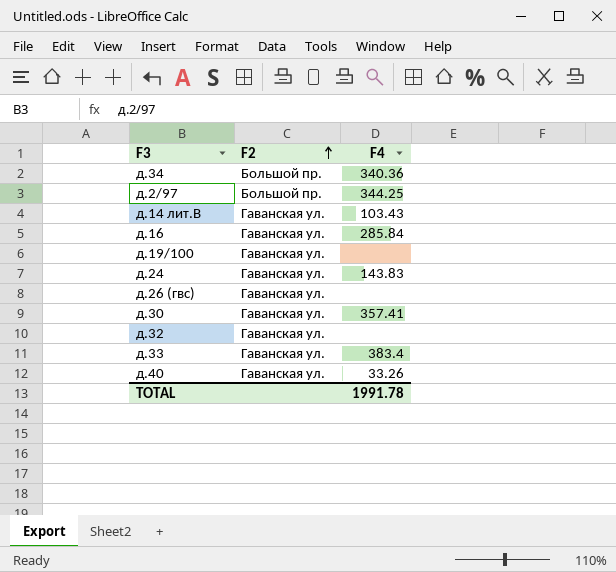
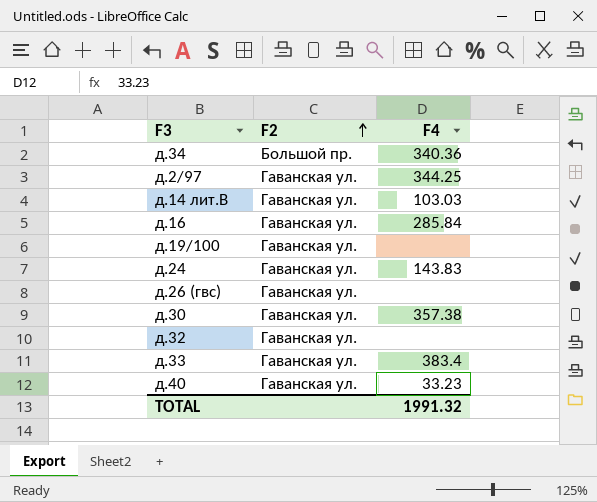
д.2/97 | F2: Большой пр. -> Гаванская ул.
д.14 лит.В | F4: 103.43 -> 103.03
д.30 | F4: 357.41 -> 357.38
д.40 | F4: 33.26 -> 33.23
TOTAL | F4: 1991.78 -> 1991.32

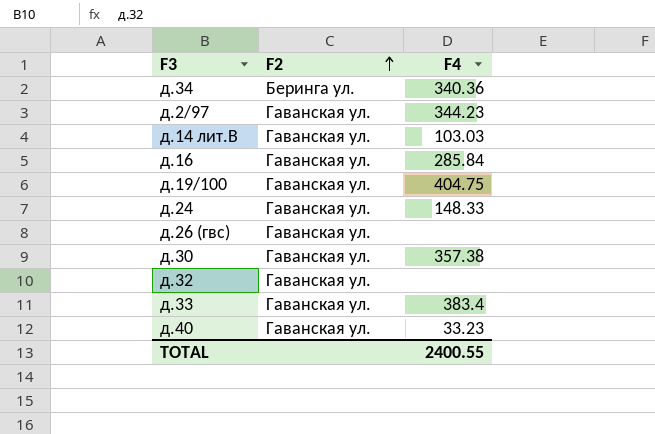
д.34 | F2: Большой пр. -> Беринга ул.
д.2/97 | F4: 344.25 -> 344.23
д.19/100 | F4: none -> 404.75
д.24 | F4: 143.83 -> 148.33
TOTAL | F4: 1991.32 -> 2400.55

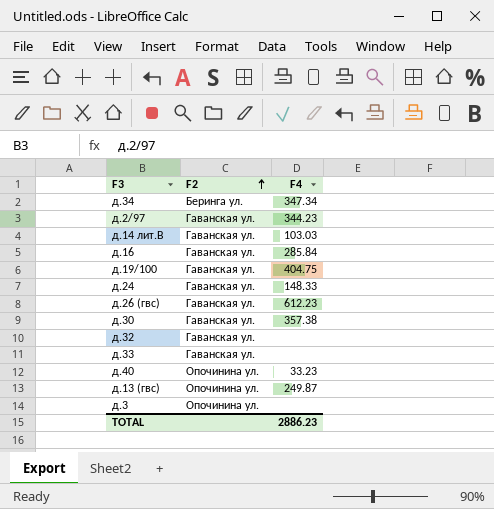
д.34 | F4: 340.36 -> 347.34
д.26 (гвс) | F4: none -> 612.23
д.33 | F4: 383.4 -> none
д.40 | F2: Гаванская ул. -> Опочинина ул.
row д.13 (гвс): none -> Опочинина ул. | 249.87
row д.3: none -> Опочинина ул. | none
TOTAL | F4: 2400.55 -> 2886.23

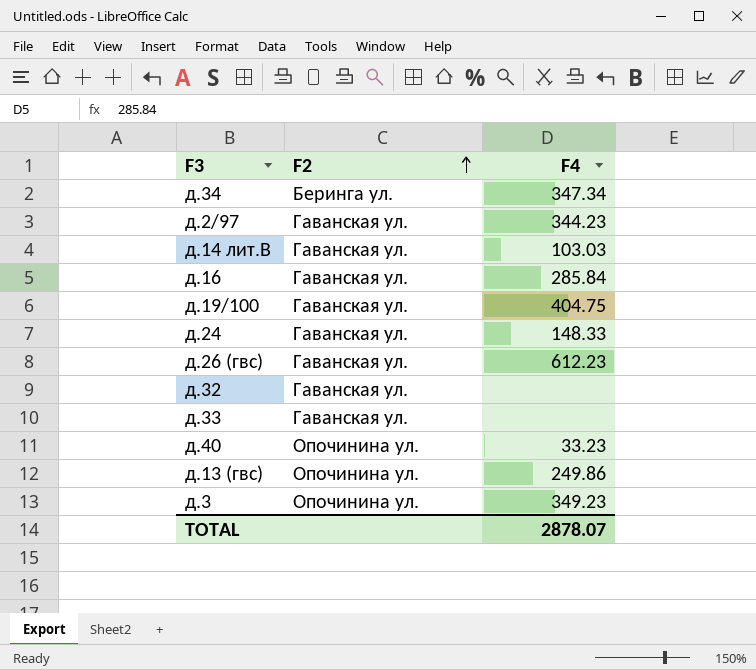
row д.30: Гаванская ул. | 357.38 -> none
д.13 (гвс) | F4: 249.87 -> 249.86
д.3 | F4: none -> 349.23
TOTAL | F4: 2886.23 -> 2878.07

